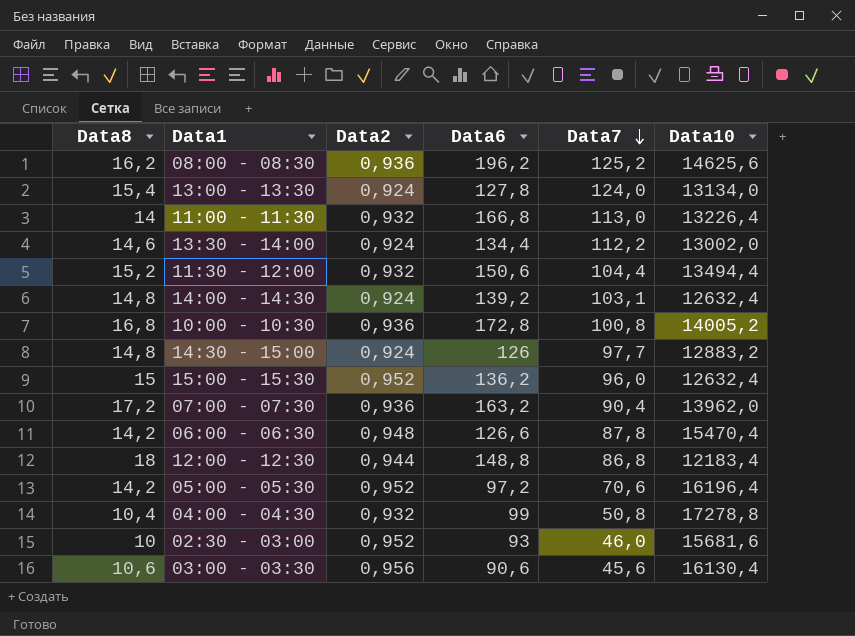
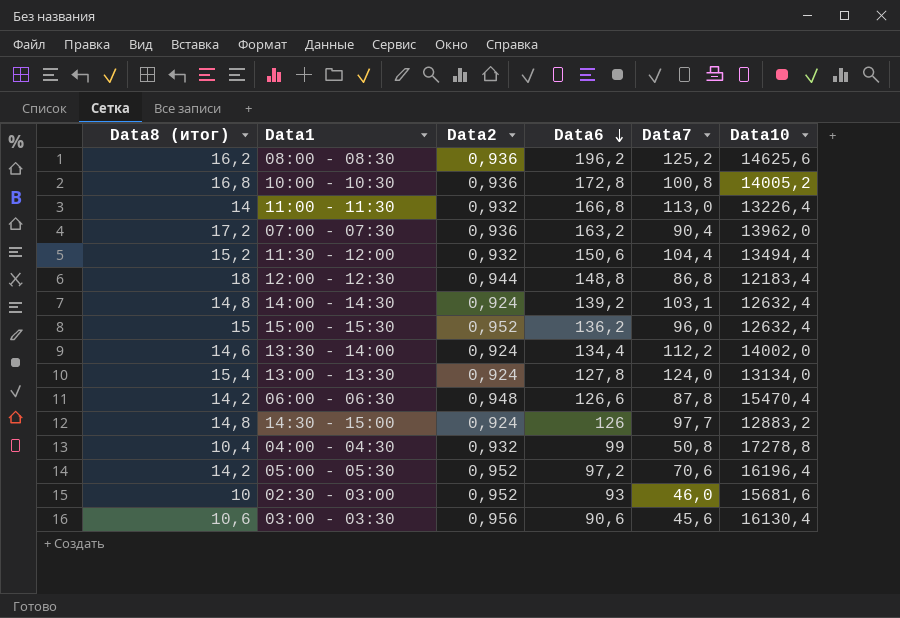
row order: Data7 descending -> Data6 descending
column name: Data8 -> Data8 (итог)
13:30 - 14:00 | Data10: 13002,0 -> 14002,0

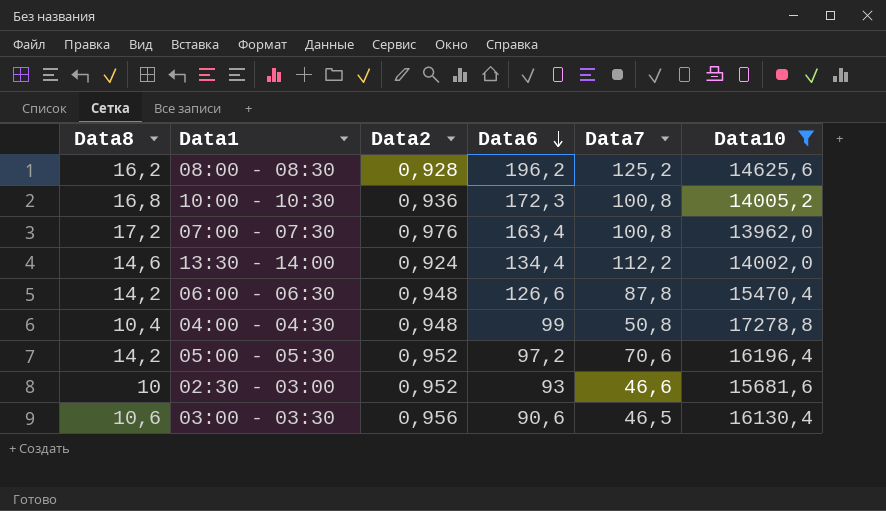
filter: none -> Data10 >= 13962,0
column name: Data8 (итог) -> Data8
08:00 - 08:30 | Data2: 0,936 -> 0,928
10:00 - 10:30 | Data6: 172,8 -> 172,3
07:00 - 07:30 | Data2: 0,936 -> 0,976
07:00 - 07:30 | Data6: 163,2 -> 163,4
07:00 - 07:30 | Data7: 90,4 -> 100,8
04:00 - 04:30 | Data2: 0,932 -> 0,948
02:30 - 03:00 | Data7: 46,0 -> 46,6
03:00 - 03:30 | Data7: 45,6 -> 46,5

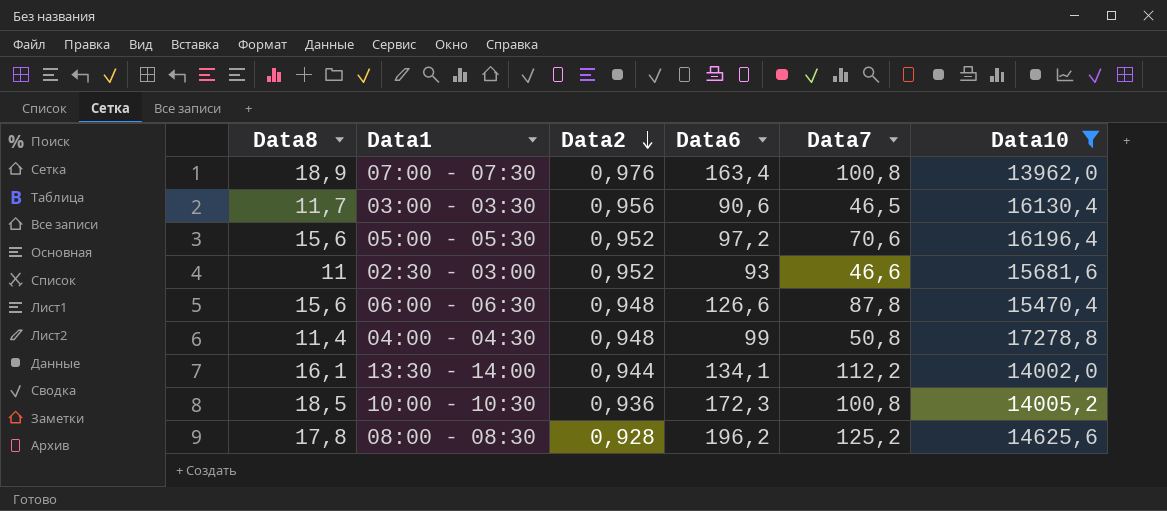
row order: Data6 descending -> Data2 descending
07:00 - 07:30 | Data8: 17,2 -> 18,9
03:00 - 03:30 | Data8: 10,6 -> 11,7
05:00 - 05:30 | Data8: 14,2 -> 15,6
02:30 - 03:00 | Data8: 10 -> 11
06:00 - 06:30 | Data8: 14,2 -> 15,6
04:00 - 04:30 | Data8: 10,4 -> 11,4
13:30 - 14:00 | Data8: 14,6 -> 16,1
13:30 - 14:00 | Data2: 0,924 -> 0,944
13:30 - 14:00 | Data6: 134,4 -> 134,1
10:00 - 10:30 | Data8: 16,8 -> 18,5
08:00 - 08:30 | Data8: 16,2 -> 17,8

